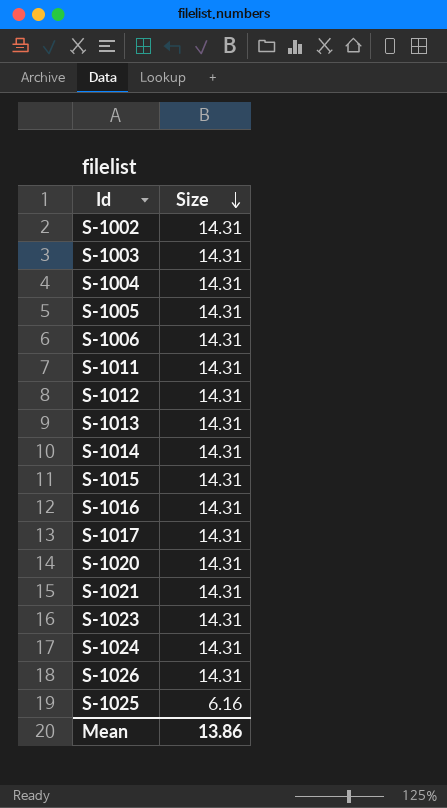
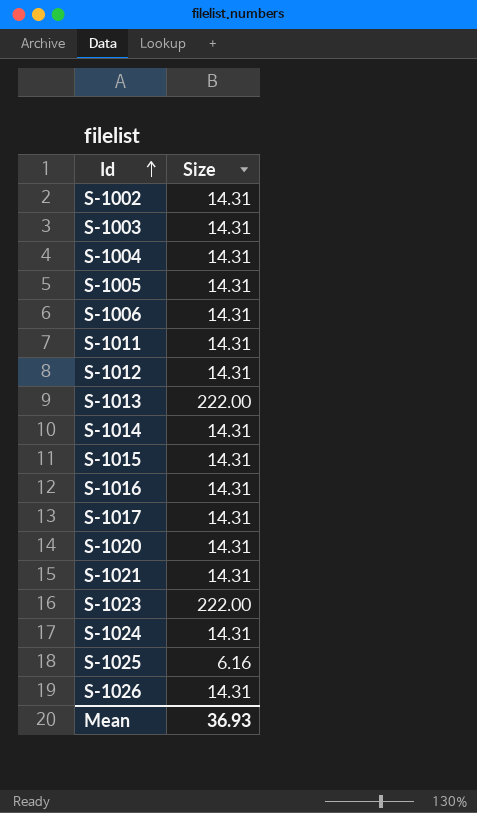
row order: Size descending -> Id ascending
S-1013 | Size: 14.31 -> 222.00
S-1023 | Size: 14.31 -> 222.00
Mean | Size: 13.86 -> 36.93

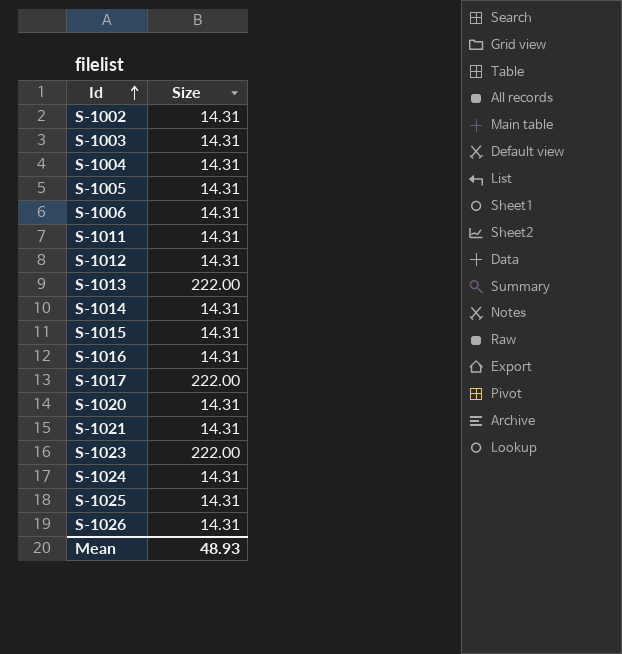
S-1017 | Size: 14.31 -> 222.00
S-1025 | Size: 6.16 -> 14.31
Mean | Size: 36.93 -> 48.93

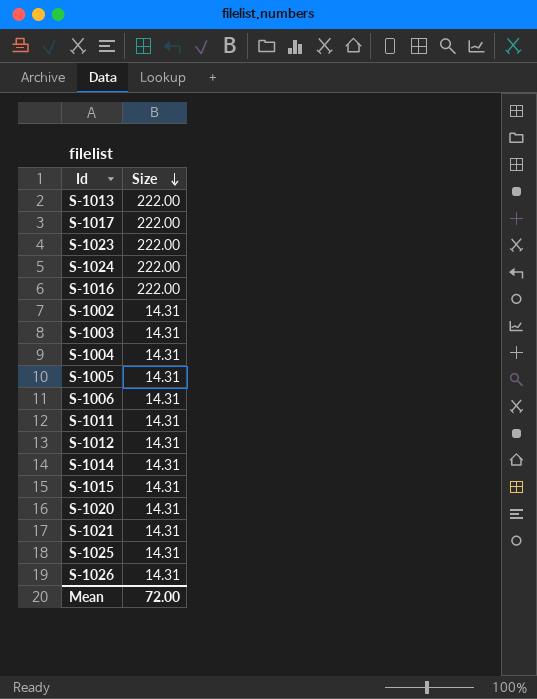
row order: Id ascending -> Size descending
S-1024 | Size: 14.31 -> 222.00
S-1016 | Size: 14.31 -> 222.00
Mean | Size: 48.93 -> 72.00

